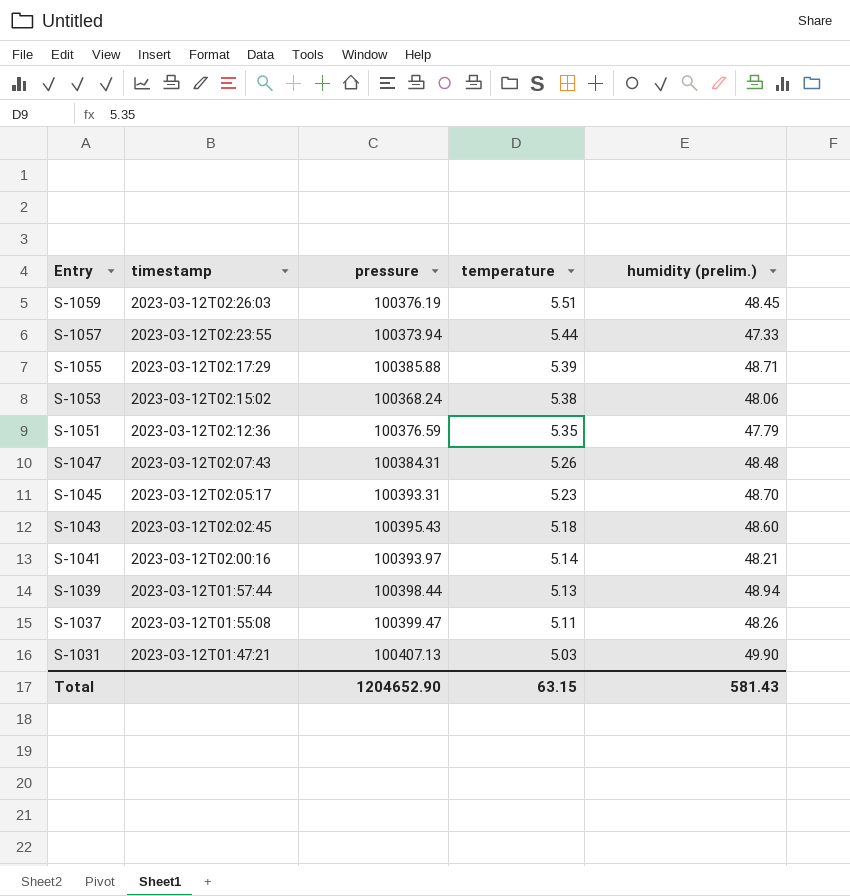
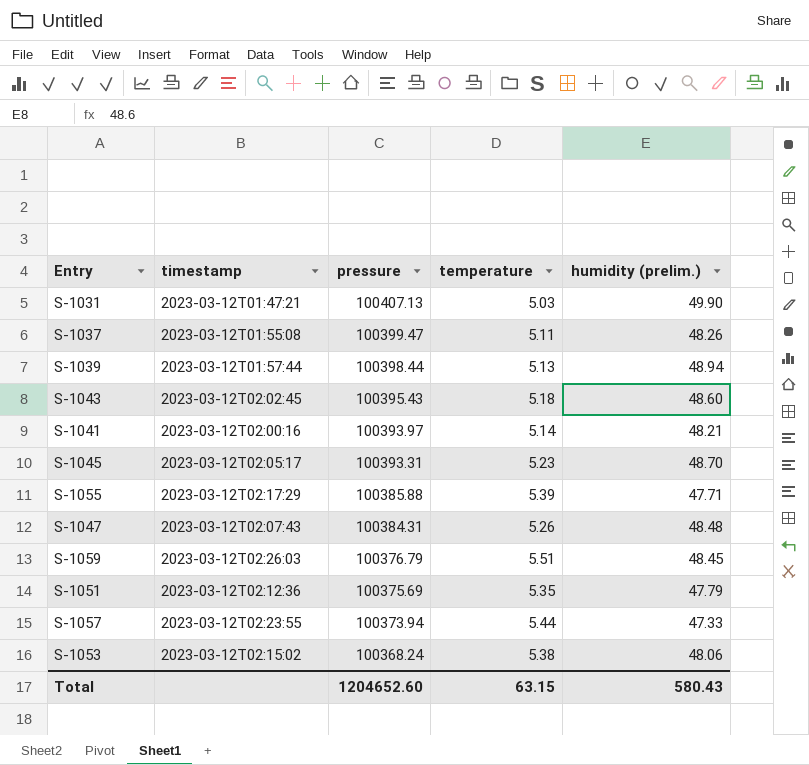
row order: Entry descending -> pressure descending
S-1055 | humidity (prelim.): 48.71 -> 47.71
S-1059 | pressure: 100376.19 -> 100376.79
S-1051 | pressure: 100376.59 -> 100375.69
Total | pressure: 1204652.90 -> 1204652.60
Total | humidity (prelim.): 581.43 -> 580.43

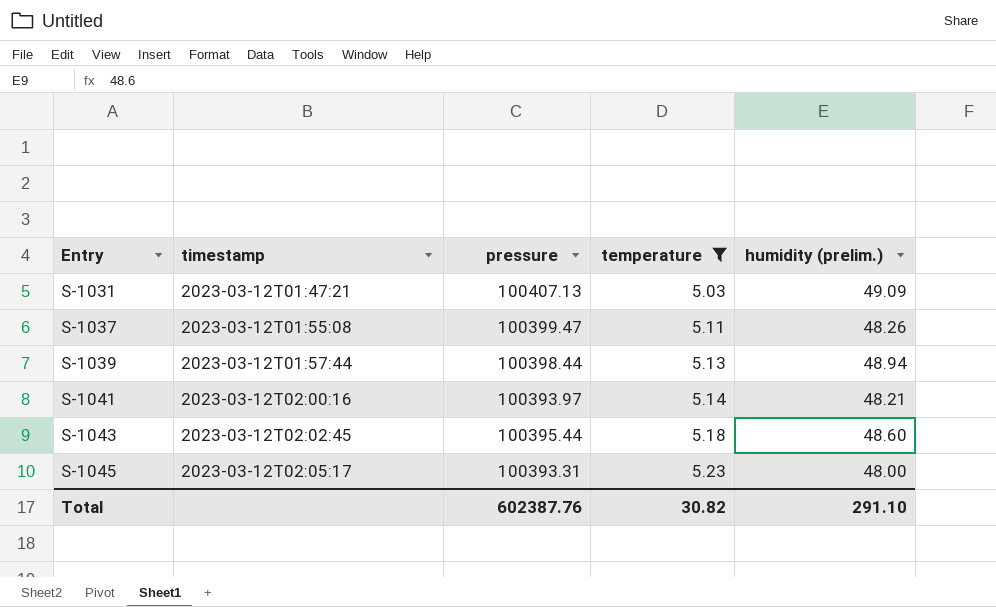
filter: none -> temperature <= 5.23
row order: pressure descending -> Entry ascending
S-1031 | humidity (prelim.): 49.90 -> 49.09
S-1043 | pressure: 100395.43 -> 100395.44
S-1045 | humidity (prelim.): 48.70 -> 48.00
Total | pressure: 1204652.60 -> 602387.76
Total | temperature: 63.15 -> 30.82
Total | humidity (prelim.): 580.43 -> 291.10

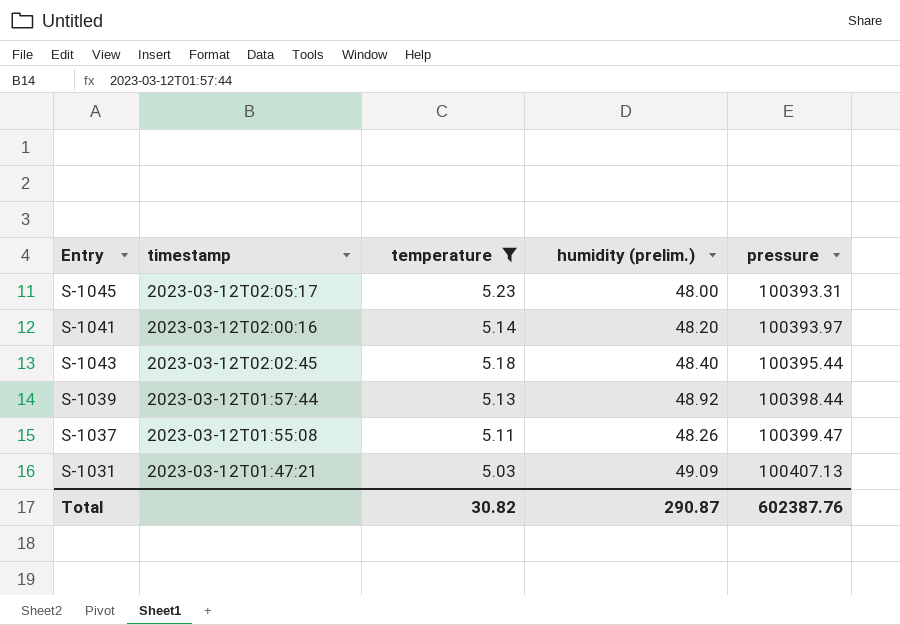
row order: Entry ascending -> pressure ascending
column pressure | position: 3 -> 5
S-1041 | humidity (prelim.): 48.21 -> 48.20
S-1043 | humidity (prelim.): 48.60 -> 48.40
S-1039 | humidity (prelim.): 48.94 -> 48.92
Total | humidity (prelim.): 291.10 -> 290.87

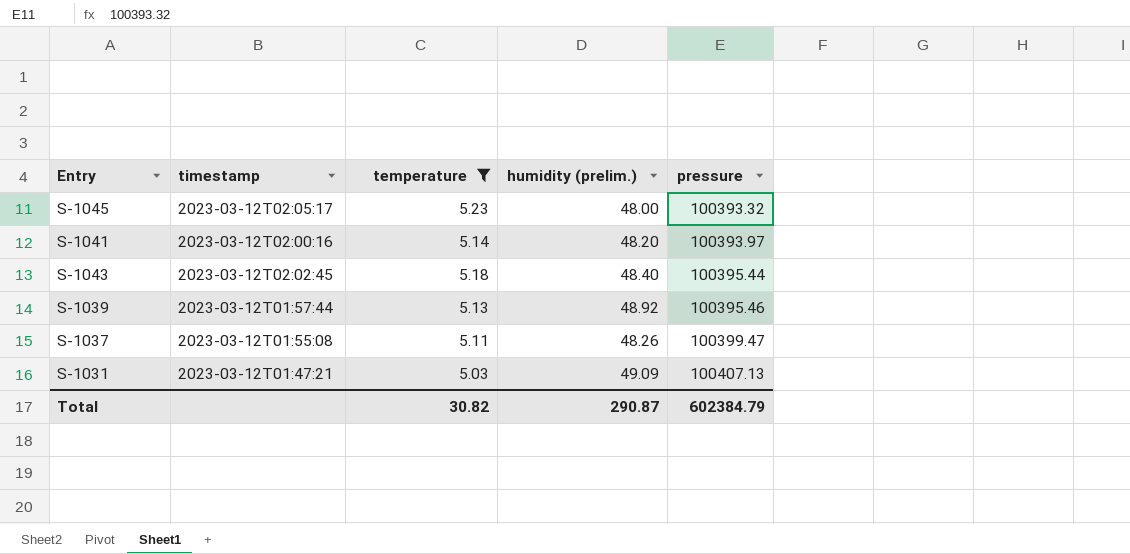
S-1045 | pressure: 100393.31 -> 100393.32
S-1039 | pressure: 100398.44 -> 100395.46
Total | pressure: 602387.76 -> 602384.79

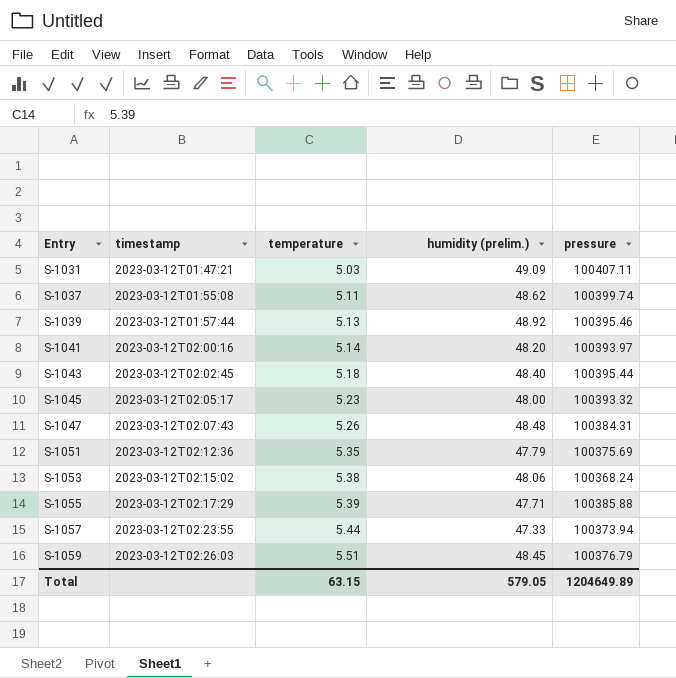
filter: temperature <= 5.23 -> none
row order: pressure ascending -> Entry ascending
S-1031 | pressure: 100407.13 -> 100407.11
S-1037 | humidity (prelim.): 48.26 -> 48.62
S-1037 | pressure: 100399.47 -> 100399.74
Total | temperature: 30.82 -> 63.15
Total | humidity (prelim.): 290.87 -> 579.05
Total | pressure: 602384.79 -> 1204649.89

